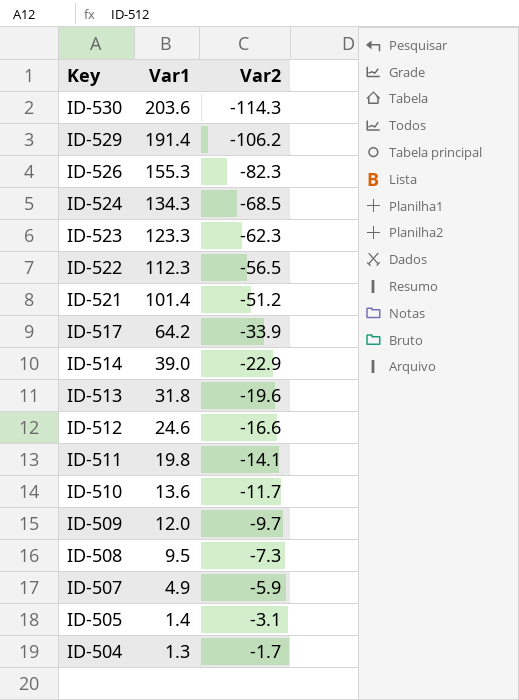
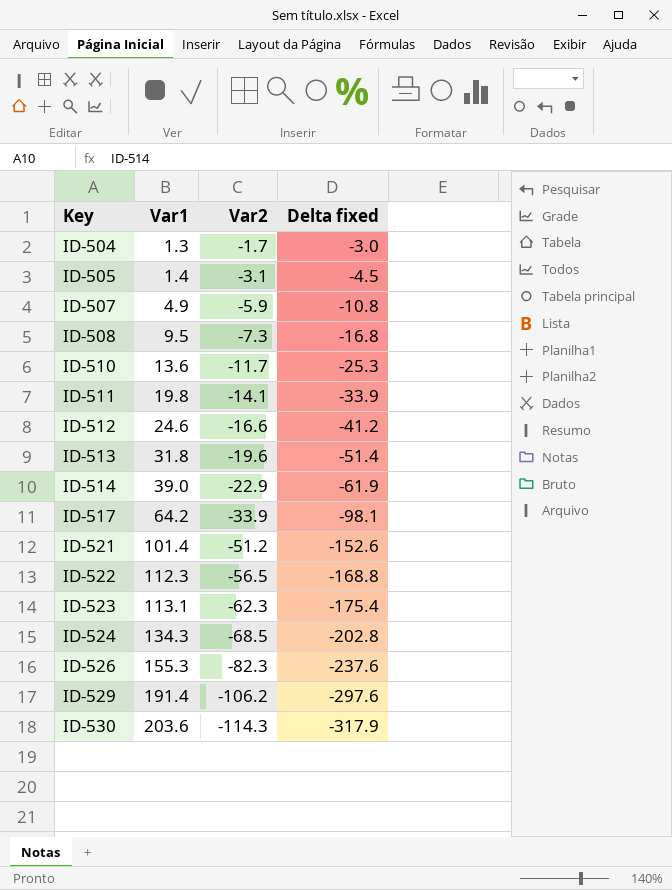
row order: Key descending -> Key ascending
column Delta fixed | formula: none -> [Var2] - [Var1]
row ID-509: 12.0 | -9.7 -> none
ID-523 | Var1: 123.3 -> 113.1

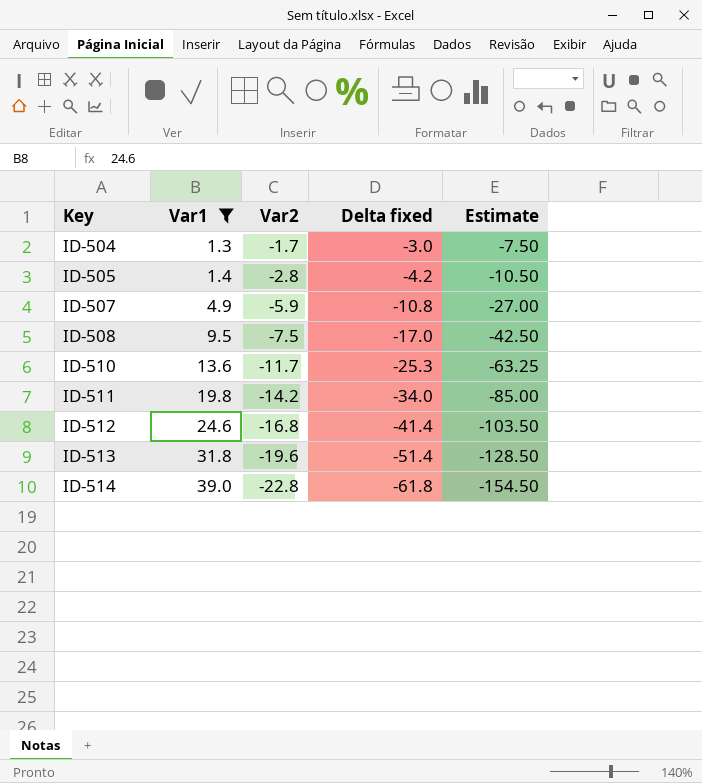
filter: none -> Var1 <= 39.0
column Estimate | formula: none -> [Delta fixed] * 2.5
ID-505 | Var2: -3.1 -> -2.8
ID-505 | Delta fixed: -4.5 -> -4.2
ID-508 | Var2: -7.3 -> -7.5
ID-508 | Delta fixed: -16.8 -> -17.0
ID-511 | Var2: -14.1 -> -14.2
ID-511 | Delta fixed: -33.9 -> -34.0
ID-512 | Var2: -16.6 -> -16.8
ID-512 | Delta fixed: -41.2 -> -41.4
ID-514 | Var2: -22.9 -> -22.8
ID-514 | Delta fixed: -61.9 -> -61.8

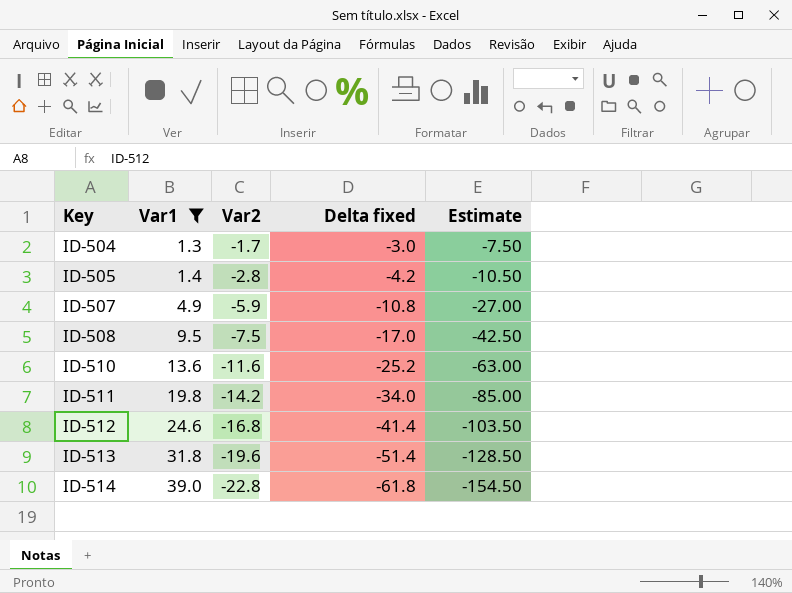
ID-510 | Var2: -11.7 -> -11.6
ID-510 | Delta fixed: -25.3 -> -25.2
ID-510 | Estimate: -63.25 -> -63.00

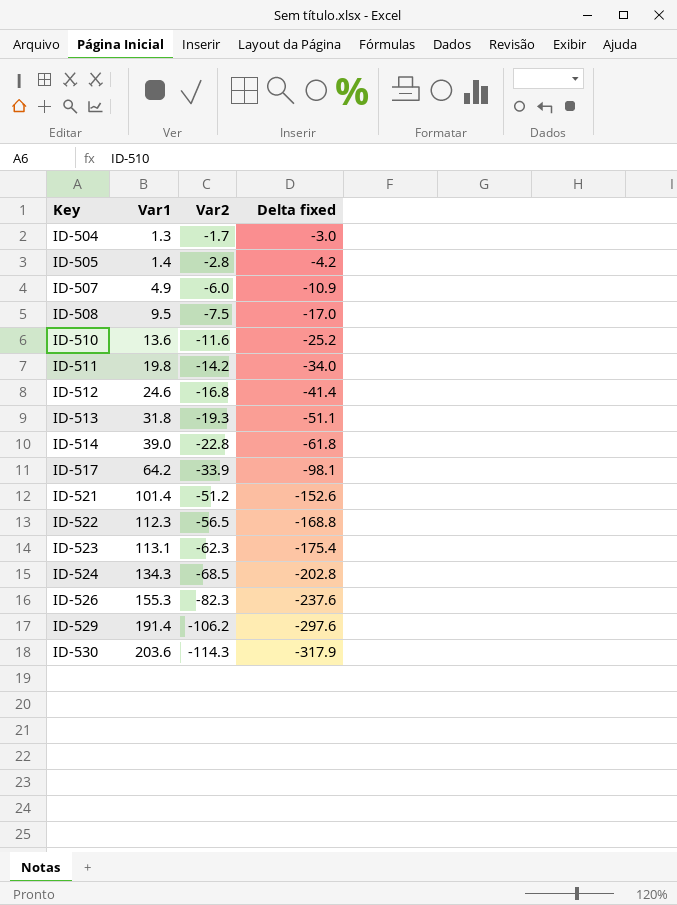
filter: Var1 <= 39.0 -> none
column Estimate | formula: [Delta fixed] * 2.5 -> none
ID-507 | Var2: -5.9 -> -6.0
ID-507 | Delta fixed: -10.8 -> -10.9
ID-513 | Var2: -19.6 -> -19.3
ID-513 | Delta fixed: -51.4 -> -51.1

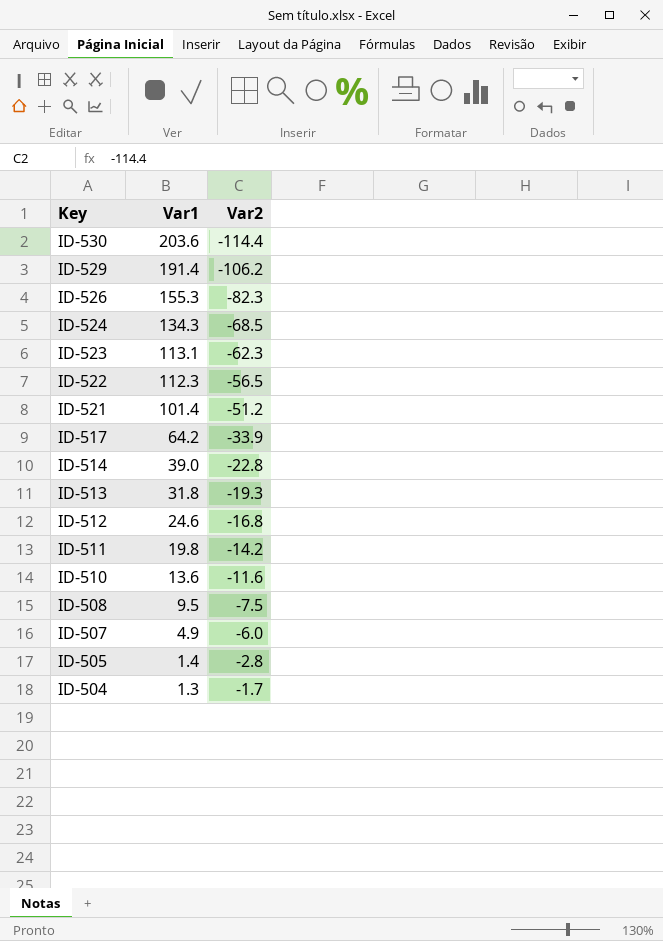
row order: Key ascending -> Key descending
column Delta fixed | formula: [Var2] - [Var1] -> none
ID-530 | Var2: -114.3 -> -114.4

